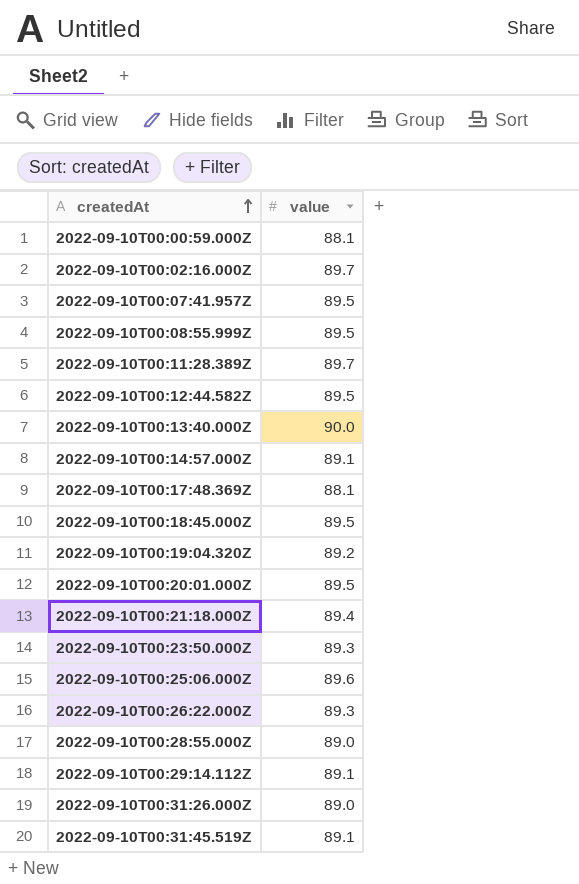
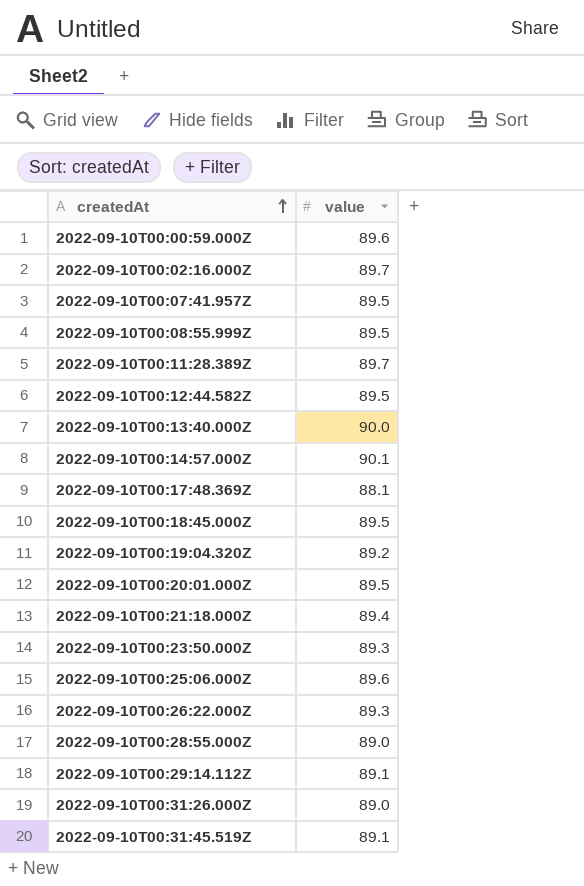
2022-09-10T00:00:59.000Z | value: 88.1 -> 89.6
2022-09-10T00:14:57.000Z | value: 89.1 -> 90.1

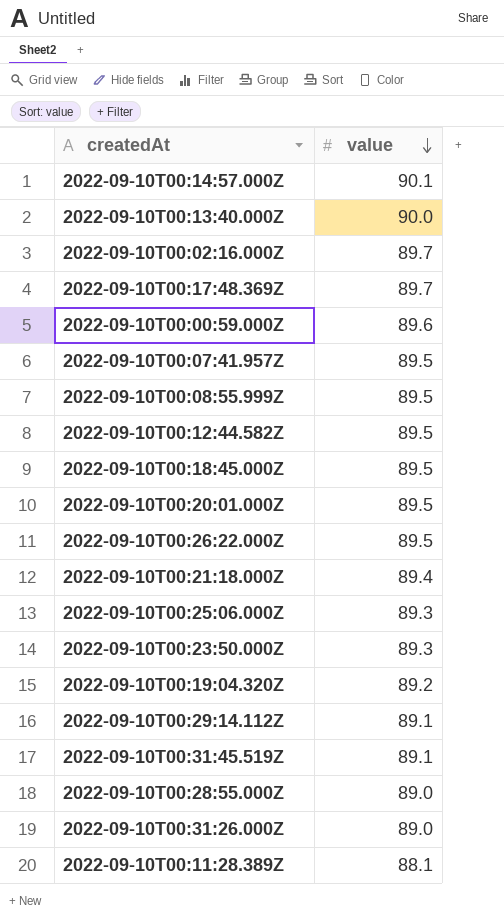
row order: createdAt ascending -> value descending
2022-09-10T00:17:48.369Z | value: 88.1 -> 89.7
2022-09-10T00:26:22.000Z | value: 89.3 -> 89.5
2022-09-10T00:25:06.000Z | value: 89.6 -> 89.3
2022-09-10T00:11:28.389Z | value: 89.7 -> 88.1

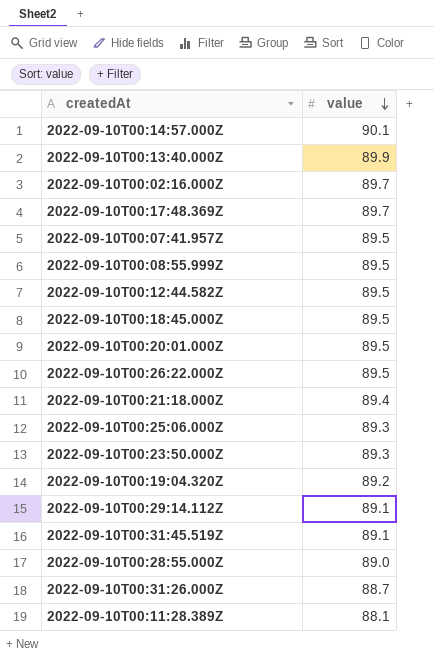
row 2022-09-10T00:00:59.000Z: 89.6 -> none
2022-09-10T00:13:40.000Z | value: 90.0 -> 89.9
2022-09-10T00:31:26.000Z | value: 89.0 -> 88.7

